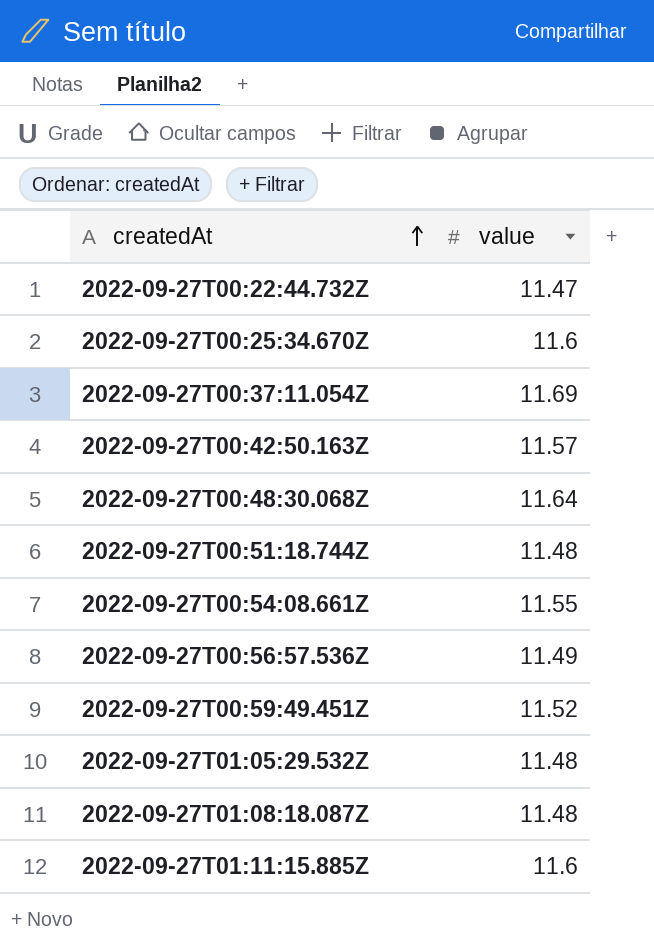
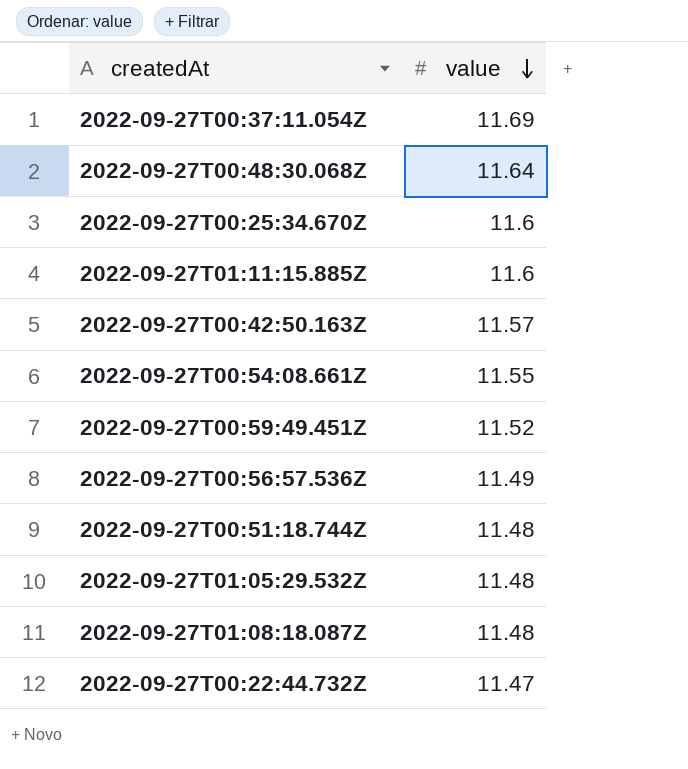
row order: createdAt ascending -> value descending

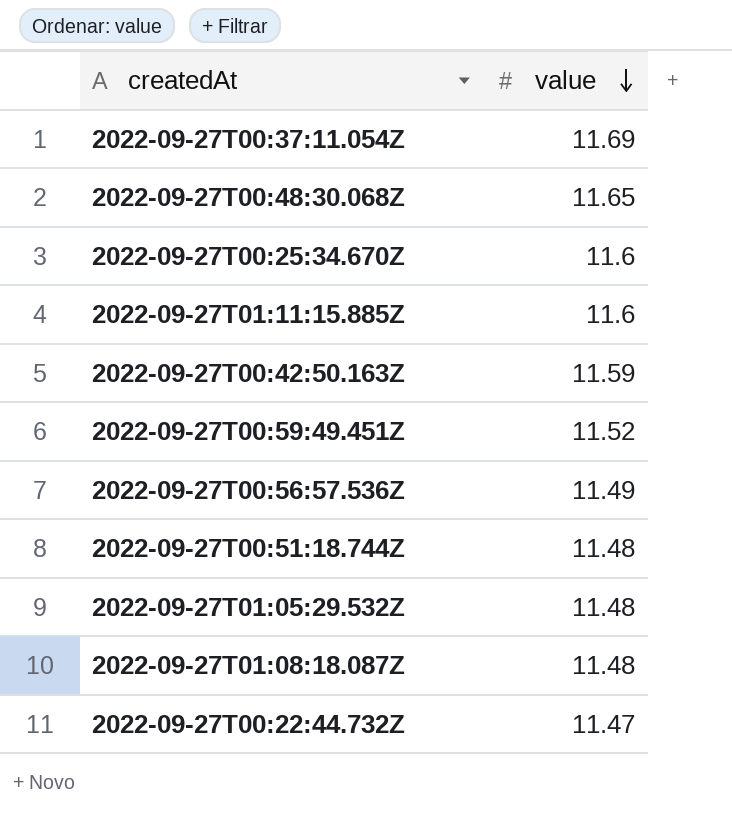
row 2022-09-27T00:54:08.661Z: 11.55 -> none
2022-09-27T00:48:30.068Z | value: 11.64 -> 11.65
2022-09-27T00:42:50.163Z | value: 11.57 -> 11.59

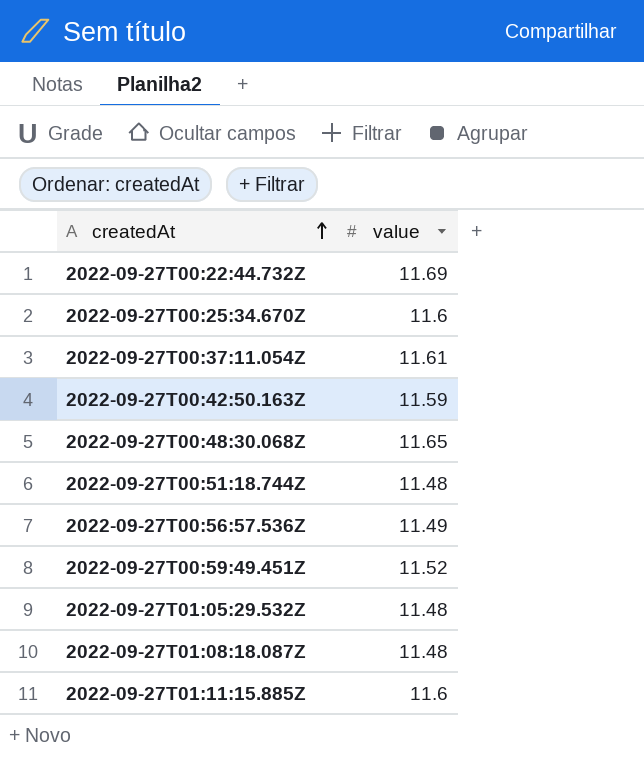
row order: value descending -> createdAt ascending
2022-09-27T00:22:44.732Z | value: 11.47 -> 11.69
2022-09-27T00:37:11.054Z | value: 11.69 -> 11.61

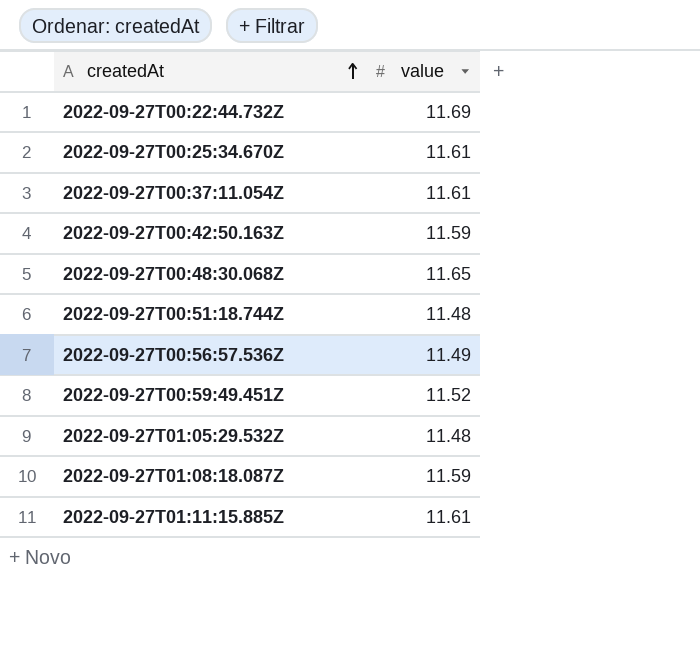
2022-09-27T00:25:34.670Z | value: 11.6 -> 11.61
2022-09-27T01:08:18.087Z | value: 11.48 -> 11.59
2022-09-27T01:11:15.885Z | value: 11.6 -> 11.61

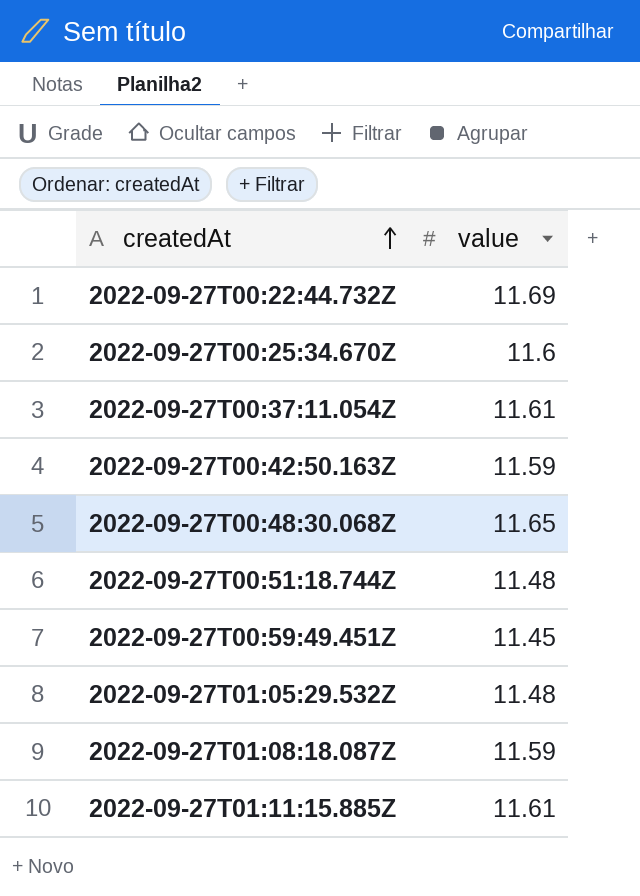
row 2022-09-27T00:56:57.536Z: 11.49 -> none
2022-09-27T00:25:34.670Z | value: 11.61 -> 11.6
2022-09-27T00:59:49.451Z | value: 11.52 -> 11.45

